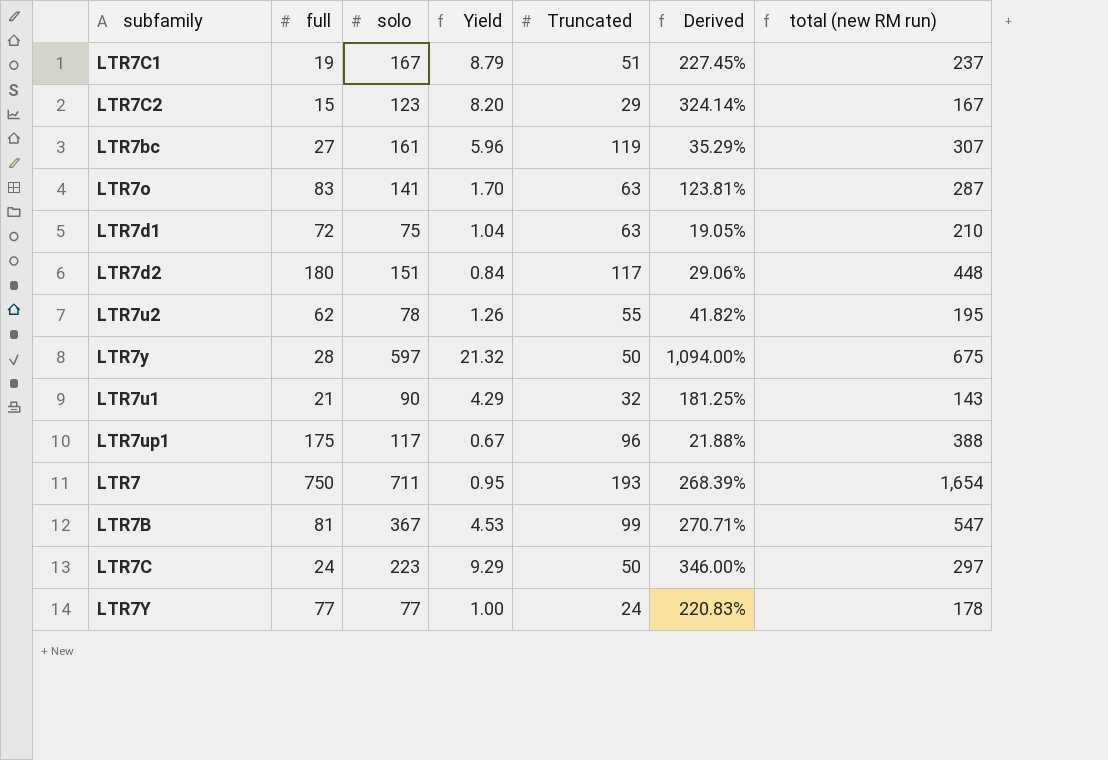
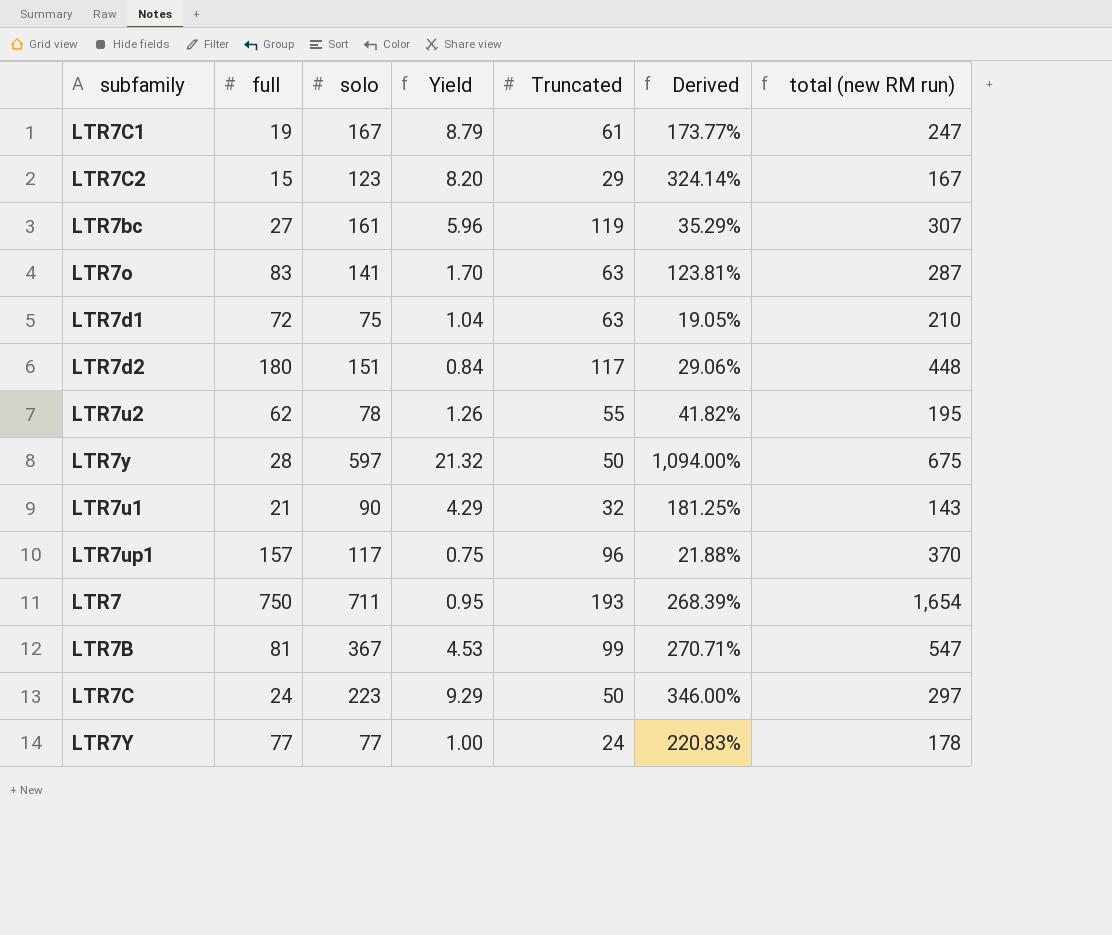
LTR7C1 | Truncated: 51 -> 61
LTR7C1 | Derived: 227.45% -> 173.77%
LTR7C1 | total (new RM run): 237 -> 247
LTR7up1 | full: 175 -> 157
LTR7up1 | Yield: 0.67 -> 0.75
LTR7up1 | total (new RM run): 388 -> 370

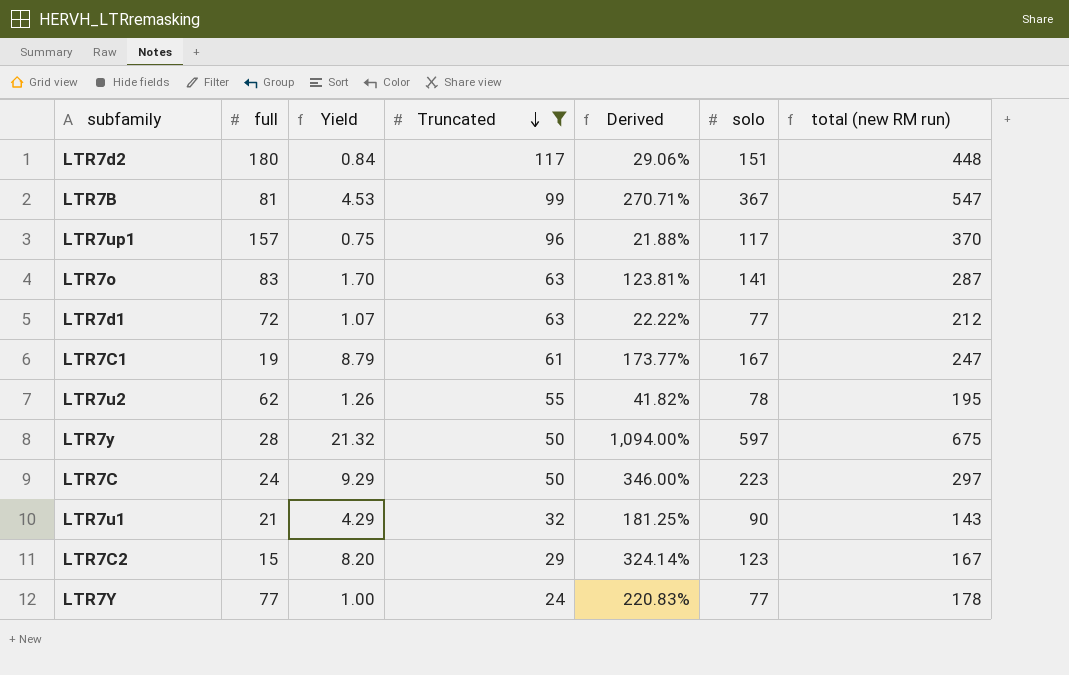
filter: none -> Truncated <= 117
row order: none -> Truncated descending
column solo | position: 3 -> 6
LTR7d1 | Yield: 1.04 -> 1.07
LTR7d1 | Derived: 19.05% -> 22.22%
LTR7d1 | solo: 75 -> 77
LTR7d1 | total (new RM run): 210 -> 212

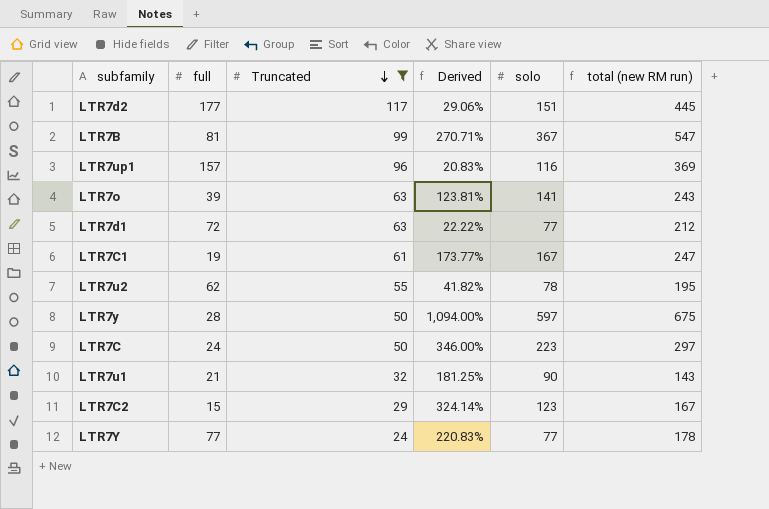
column Yield | formula: [solo] / [full] -> none
LTR7d2 | full: 180 -> 177
LTR7d2 | total (new RM run): 448 -> 445
LTR7up1 | Derived: 21.88% -> 20.83%
LTR7up1 | solo: 117 -> 116
LTR7up1 | total (new RM run): 370 -> 369
LTR7o | full: 83 -> 39
LTR7o | total (new RM run): 287 -> 243

